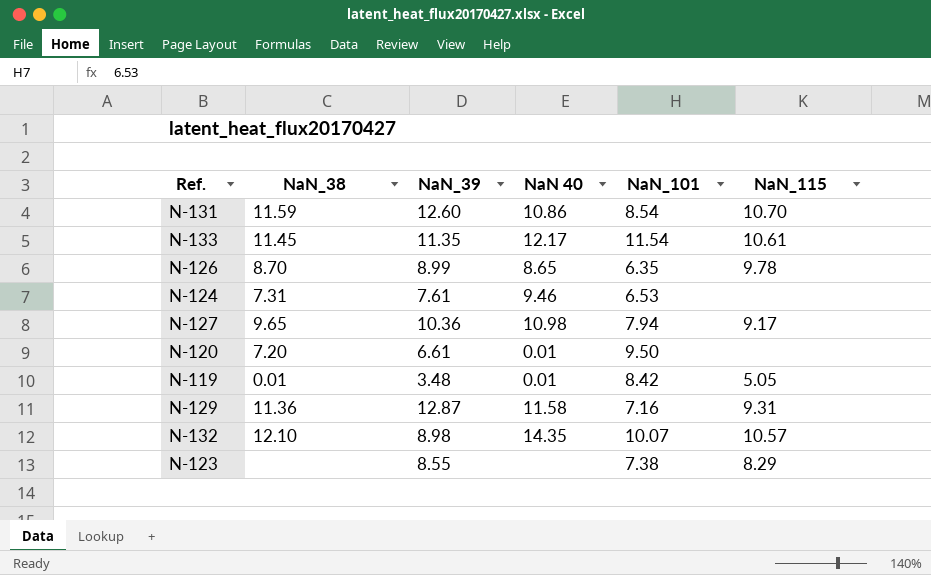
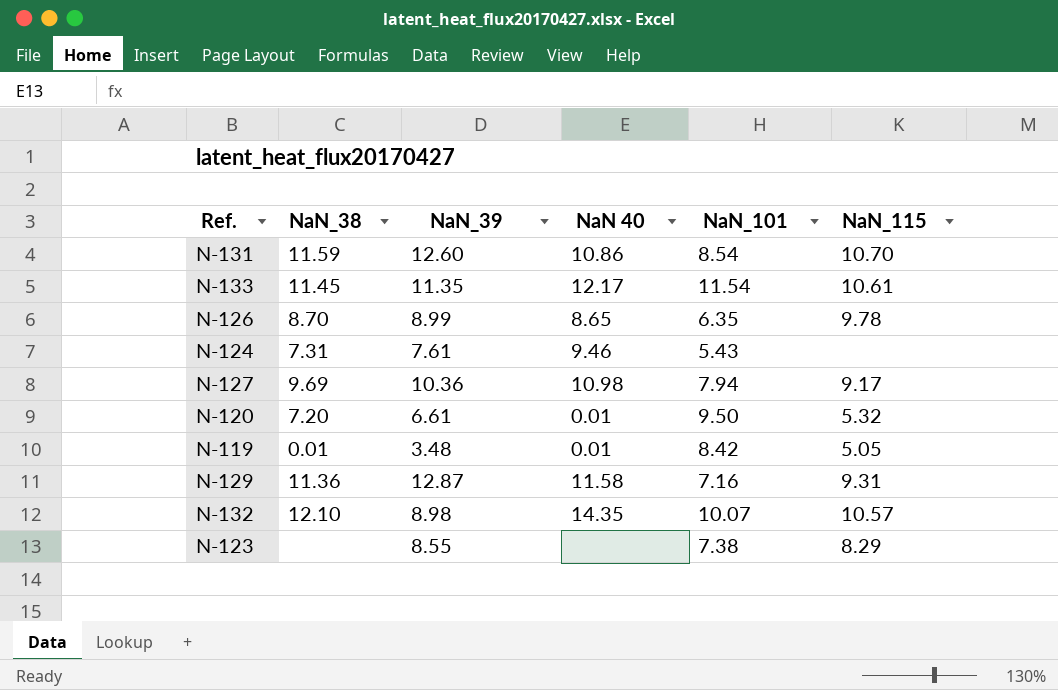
N-124 | NaN_101: 6.53 -> 5.43
N-127 | NaN_38: 9.65 -> 9.69
N-120 | NaN_115: none -> 5.32

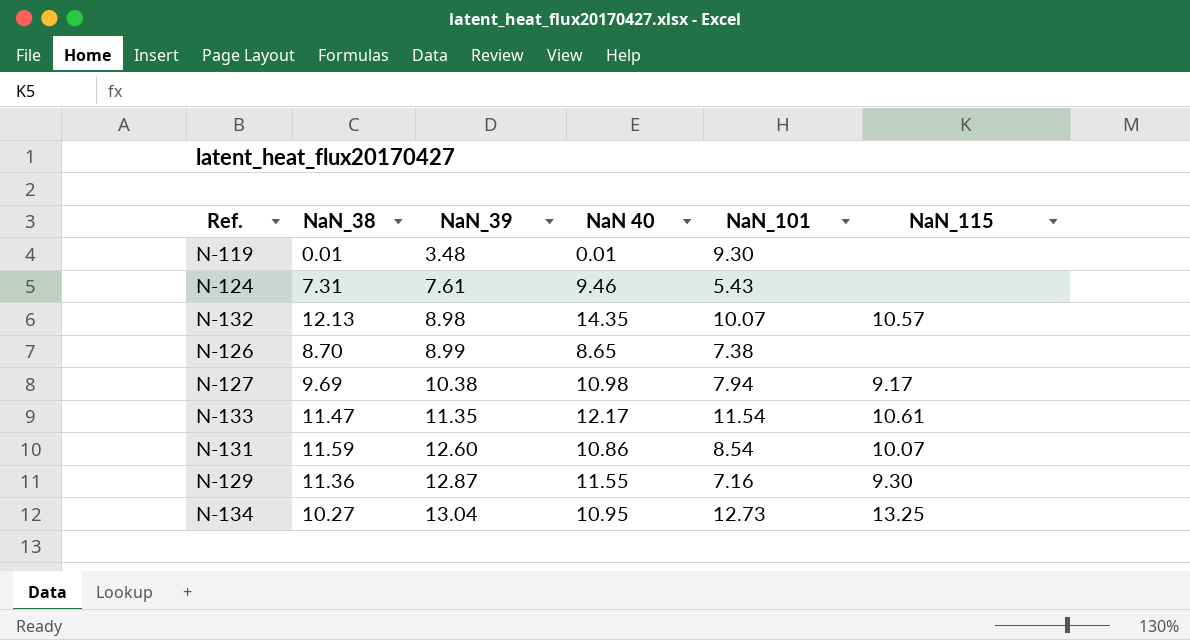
row order: none -> NaN_39 ascending
row N-120: 7.20 | 6.61 | 0.01 | 9.50 | 5.32 -> none
row N-123: none | 8.55 | none | 7.38 | 8.29 -> none
N-119 | NaN_101: 8.42 -> 9.30
N-119 | NaN_115: 5.05 -> none
N-132 | NaN_38: 12.10 -> 12.13
N-126 | NaN_101: 6.35 -> 7.38
N-126 | NaN_115: 9.78 -> none
N-127 | NaN_39: 10.36 -> 10.38
N-133 | NaN_38: 11.45 -> 11.47
N-131 | NaN_115: 10.70 -> 10.07
N-129 | NaN 40: 11.58 -> 11.55
N-129 | NaN_115: 9.31 -> 9.30
row N-134: none -> 10.27 | 13.04 | 10.95 | 12.73 | 13.25

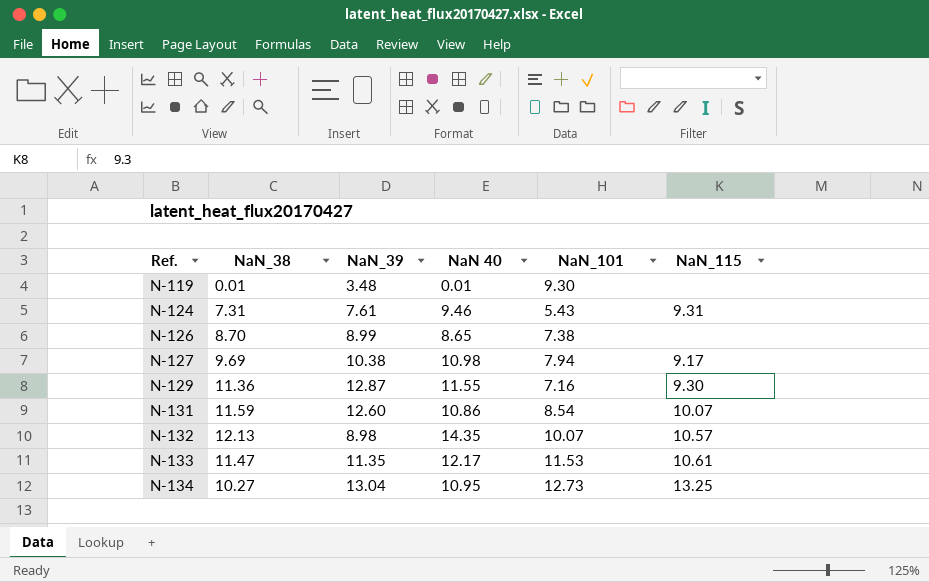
row order: NaN_39 ascending -> Ref. ascending
N-124 | NaN_115: none -> 9.31
N-133 | NaN_101: 11.54 -> 11.53

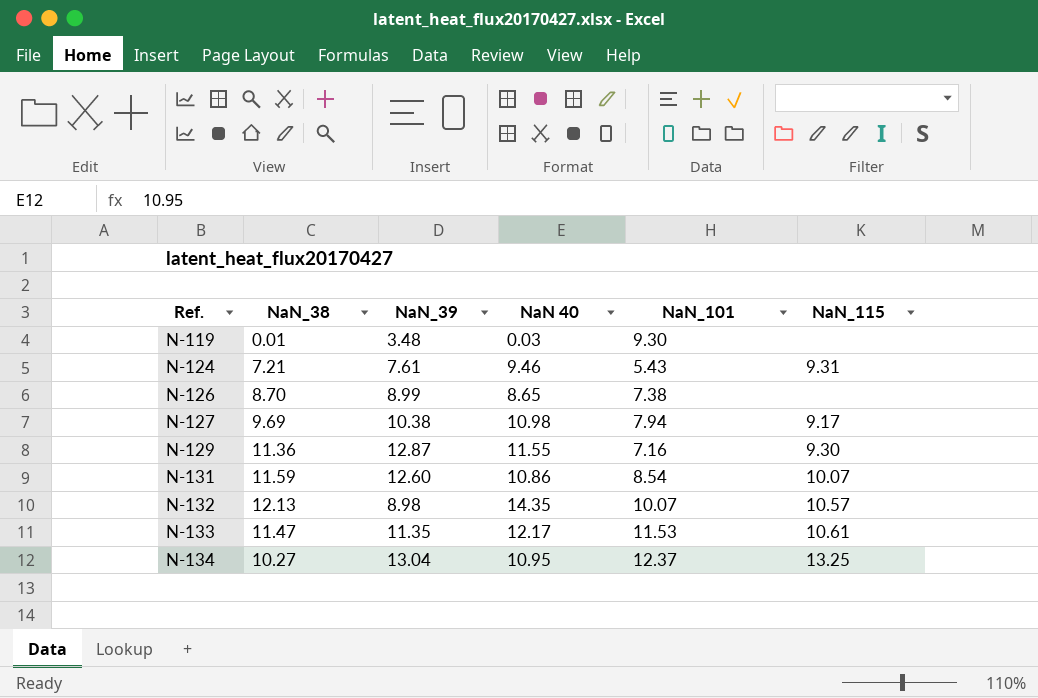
N-119 | NaN 40: 0.01 -> 0.03
N-124 | NaN_38: 7.31 -> 7.21
N-134 | NaN_101: 12.73 -> 12.37

